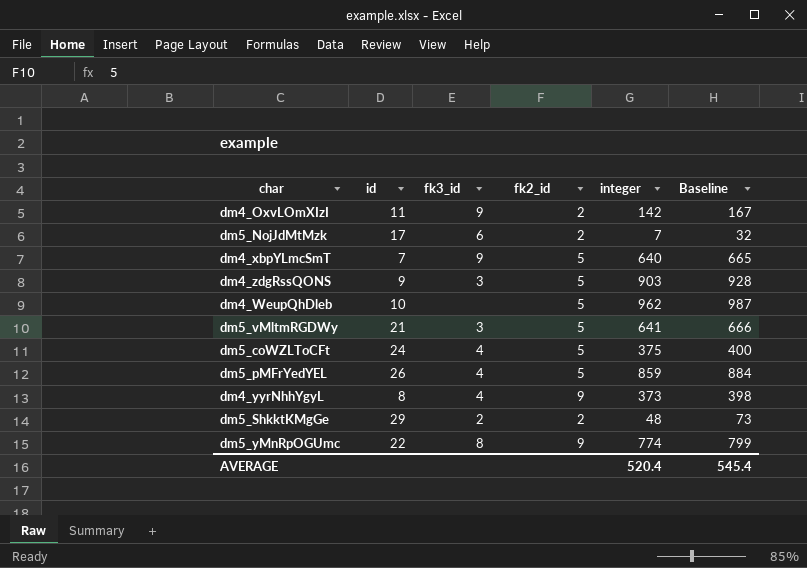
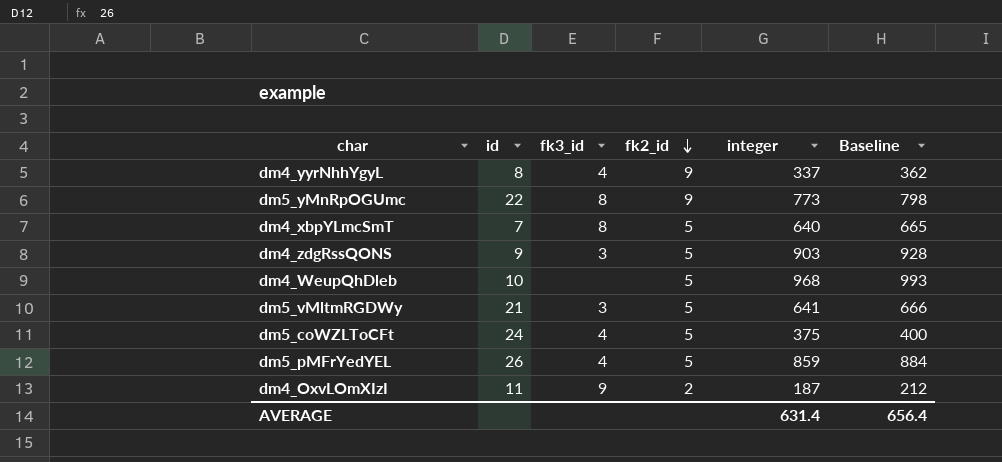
row order: none -> fk2_id descending
row dm5_NojJdMtMzk: 17 | 6 | 2 | 7 | 32 -> none
row dm5_ShkktKMgGe: 29 | 2 | 2 | 48 | 73 -> none
dm4_yyrNhhYgyL | integer: 373 -> 337
dm4_yyrNhhYgyL | Baseline: 398 -> 362
dm5_yMnRpOGUmc | integer: 774 -> 773
dm5_yMnRpOGUmc | Baseline: 799 -> 798
dm4_xbpYLmcSmT | fk3_id: 9 -> 8
dm4_WeupQhDleb | integer: 962 -> 968
dm4_WeupQhDleb | Baseline: 987 -> 993
dm4_OxvLOmXIzI | integer: 142 -> 187
dm4_OxvLOmXIzI | Baseline: 167 -> 212
AVERAGE | integer: 520.4 -> 631.4
AVERAGE | Baseline: 545.4 -> 656.4

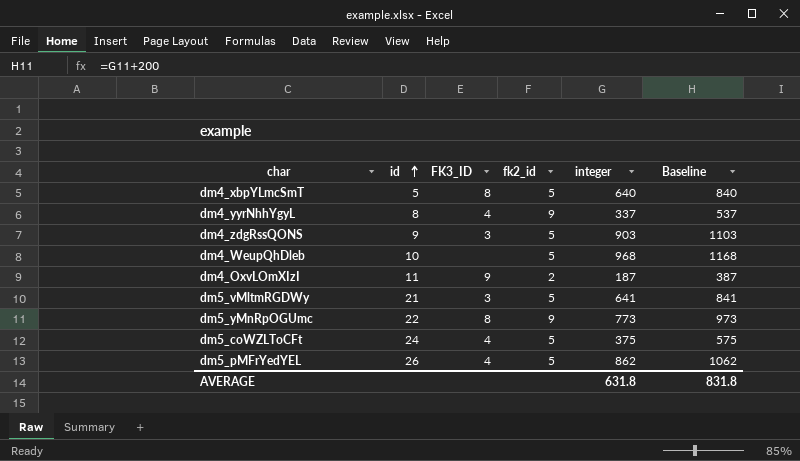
row order: fk2_id descending -> id ascending
column name: fk3_id -> FK3_ID
column Baseline | formula: [integer] + 25 -> [integer] + 200
dm4_xbpYLmcSmT | id: 7 -> 5
dm5_pMFrYedYEL | integer: 859 -> 862
AVERAGE | integer: 631.4 -> 631.8
AVERAGE | Baseline: 656.4 -> 831.8

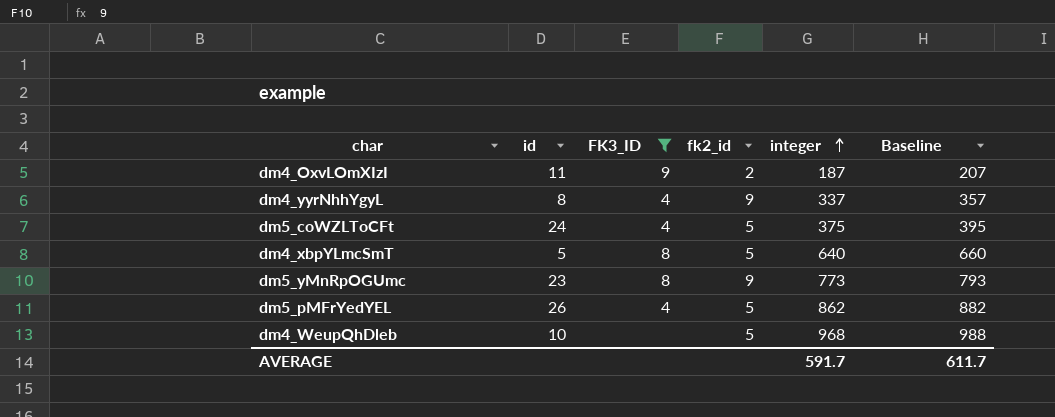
filter: none -> FK3_ID != 3
row order: id ascending -> integer ascending
column Baseline | formula: [integer] + 200 -> [integer] + 20
dm5_yMnRpOGUmc | id: 22 -> 23
AVERAGE | integer: 631.8 -> 591.7
AVERAGE | Baseline: 831.8 -> 611.7

